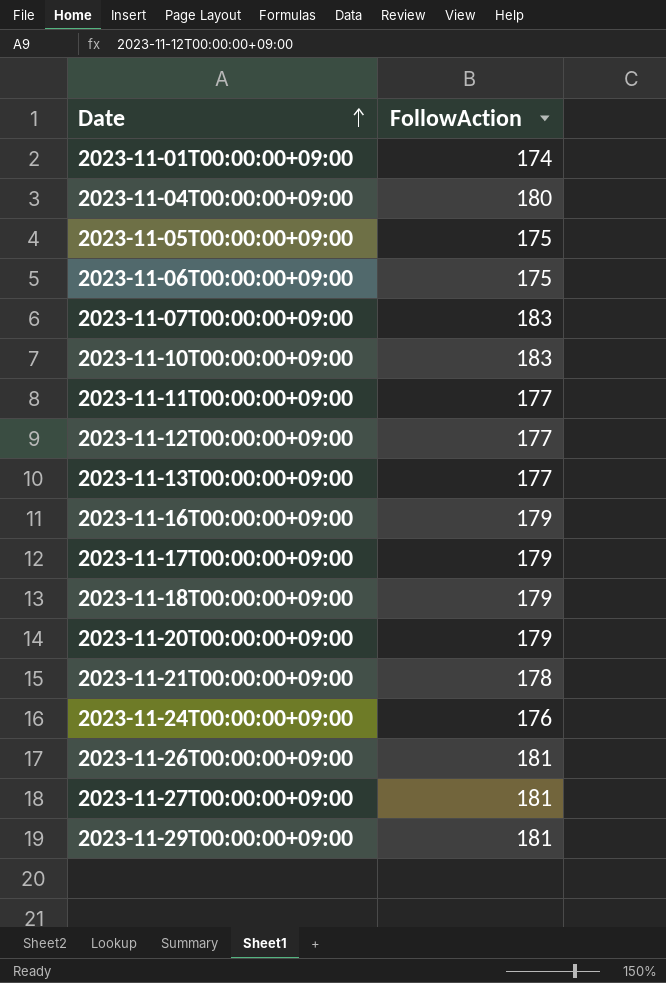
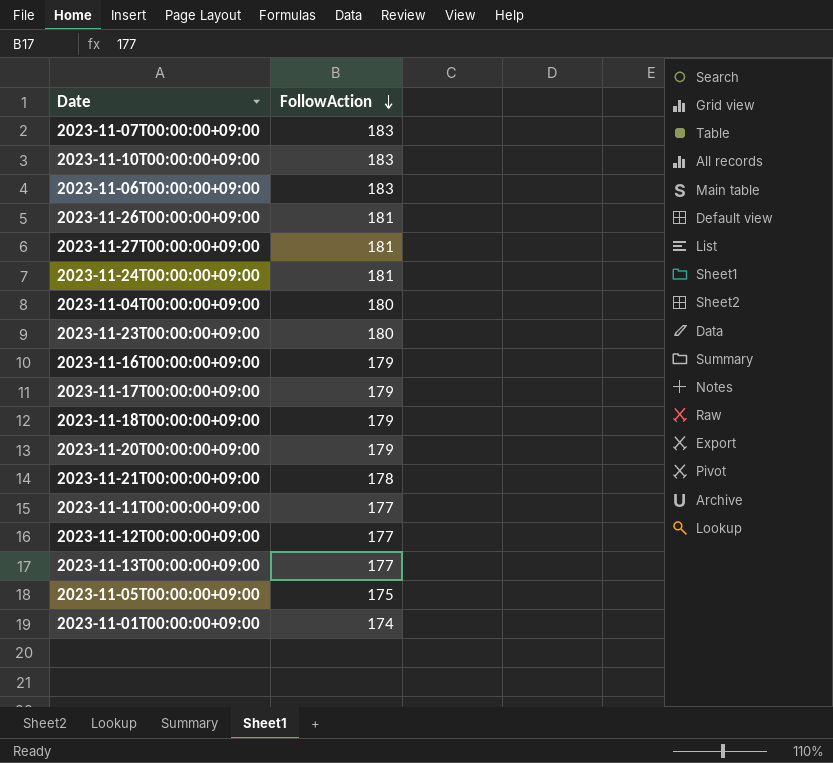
row order: Date ascending -> FollowAction descending
row 2023-11-29T00:00:00+09:00: 181 -> none
2023-11-06T00:00:00+09:00 | FollowAction: 175 -> 183
2023-11-24T00:00:00+09:00 | FollowAction: 176 -> 181
row 2023-11-23T00:00:00+09:00: none -> 180

